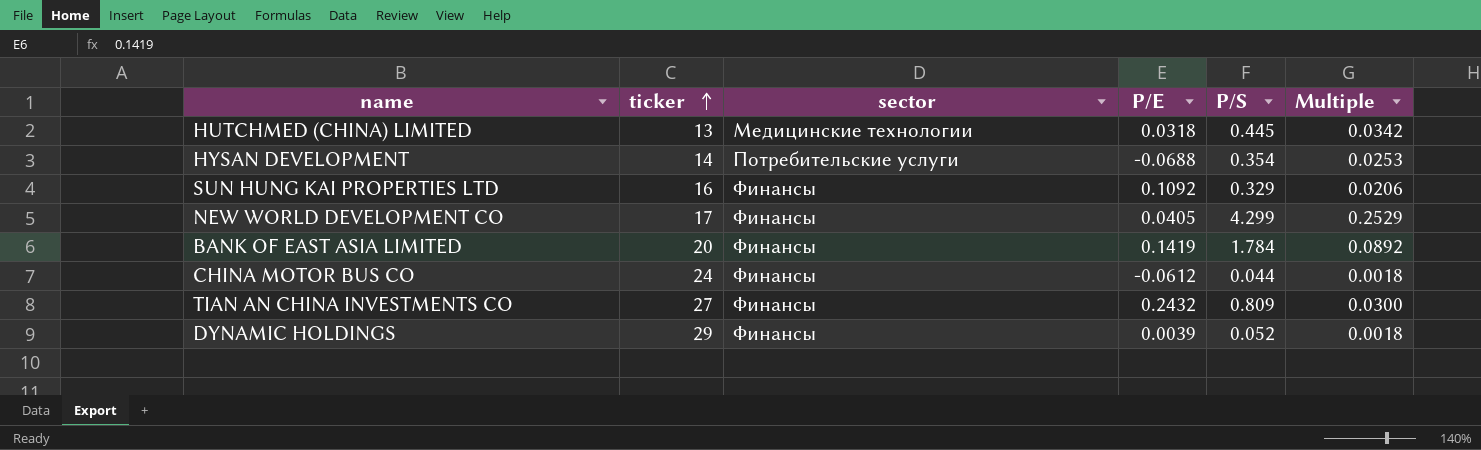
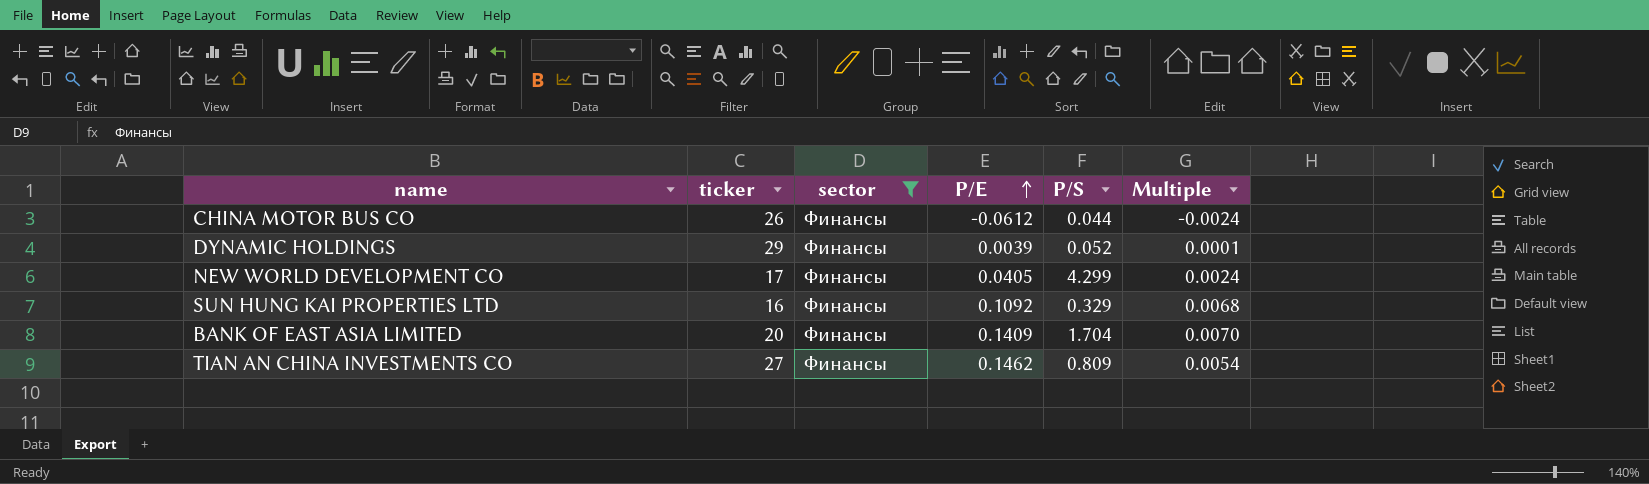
filter: none -> sector = Финансы
row order: ticker ascending -> P/E ascending
column Multiple | formula: [P/S] / [ticker] -> [P/E] / [ticker]
CHINA MOTOR BUS CO | ticker: 24 -> 26
BANK OF EAST ASIA LIMITED | P/E: 0.1419 -> 0.1409
BANK OF EAST ASIA LIMITED | P/S: 1.784 -> 1.704
TIAN AN CHINA INVESTMENTS CO | P/E: 0.2432 -> 0.1462

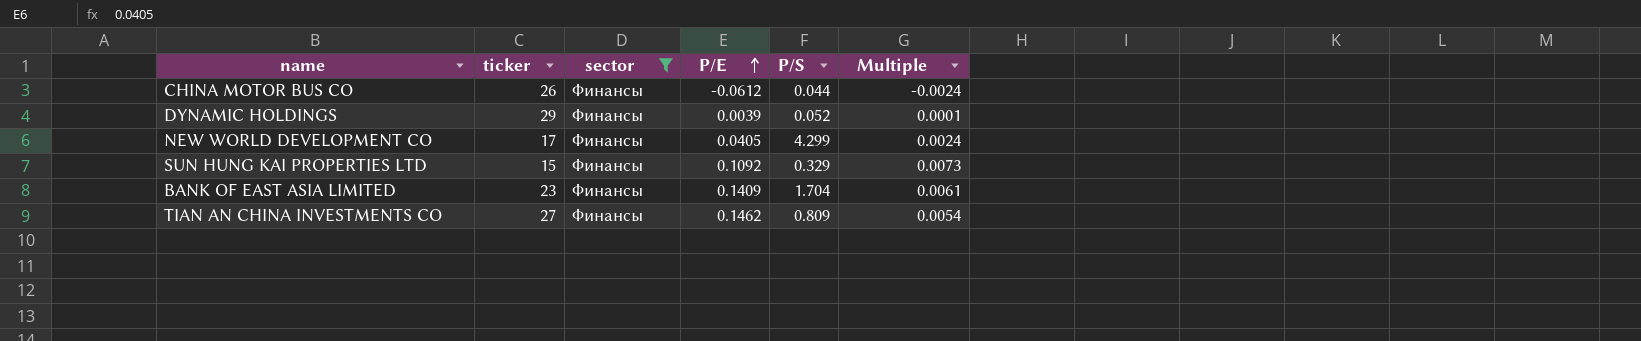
SUN HUNG KAI PROPERTIES LTD | ticker: 16 -> 15
SUN HUNG KAI PROPERTIES LTD | Multiple: 0.0068 -> 0.0073
BANK OF EAST ASIA LIMITED | ticker: 20 -> 23
BANK OF EAST ASIA LIMITED | Multiple: 0.0070 -> 0.0061

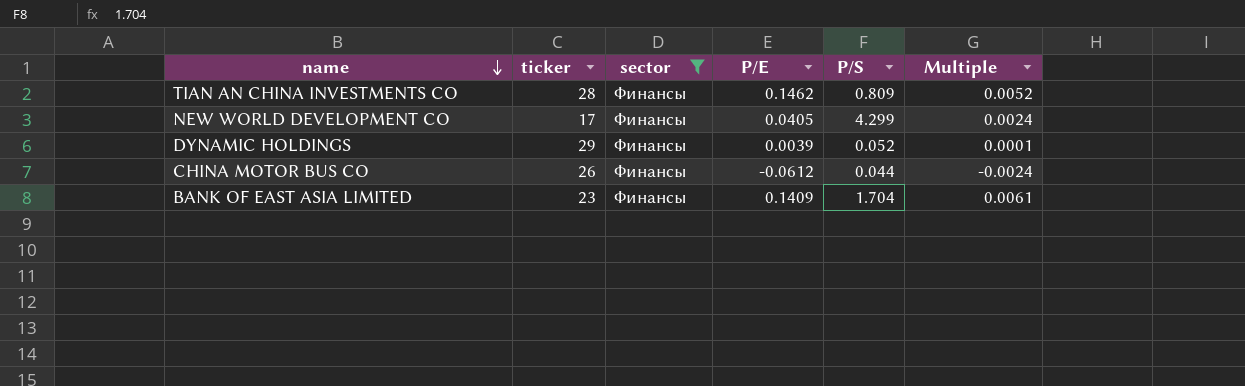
row order: P/E ascending -> name descending
row SUN HUNG KAI PROPERTIES LTD: 15 | Финансы | 0.1092 | 0.329 | 0.0073 -> none
TIAN AN CHINA INVESTMENTS CO | ticker: 27 -> 28
TIAN AN CHINA INVESTMENTS CO | Multiple: 0.0054 -> 0.0052

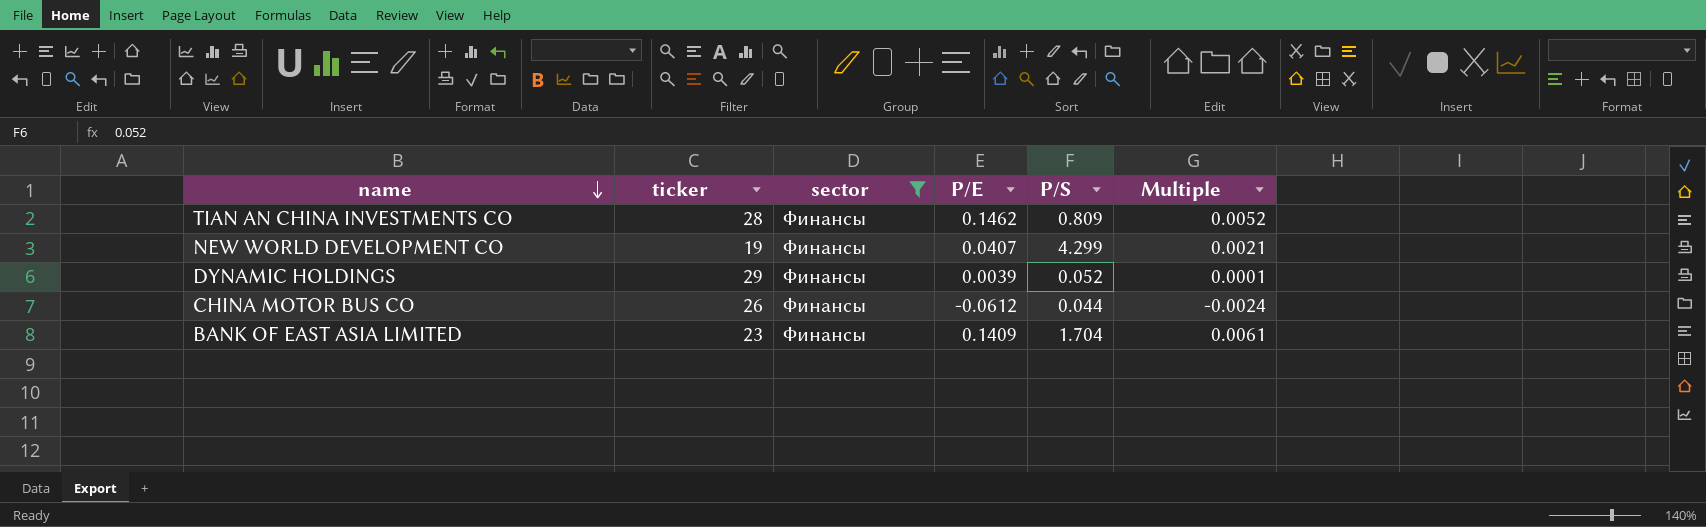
NEW WORLD DEVELOPMENT CO | ticker: 17 -> 19
NEW WORLD DEVELOPMENT CO | P/E: 0.0405 -> 0.0407
NEW WORLD DEVELOPMENT CO | Multiple: 0.0024 -> 0.0021

